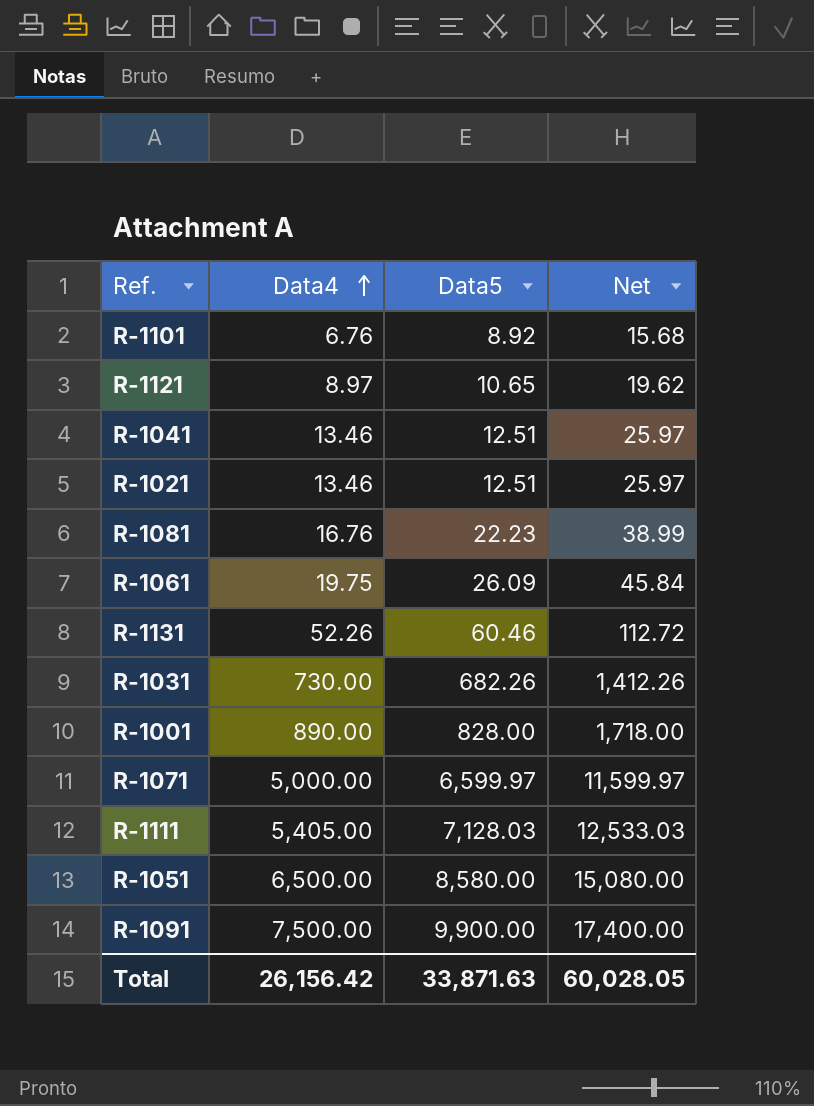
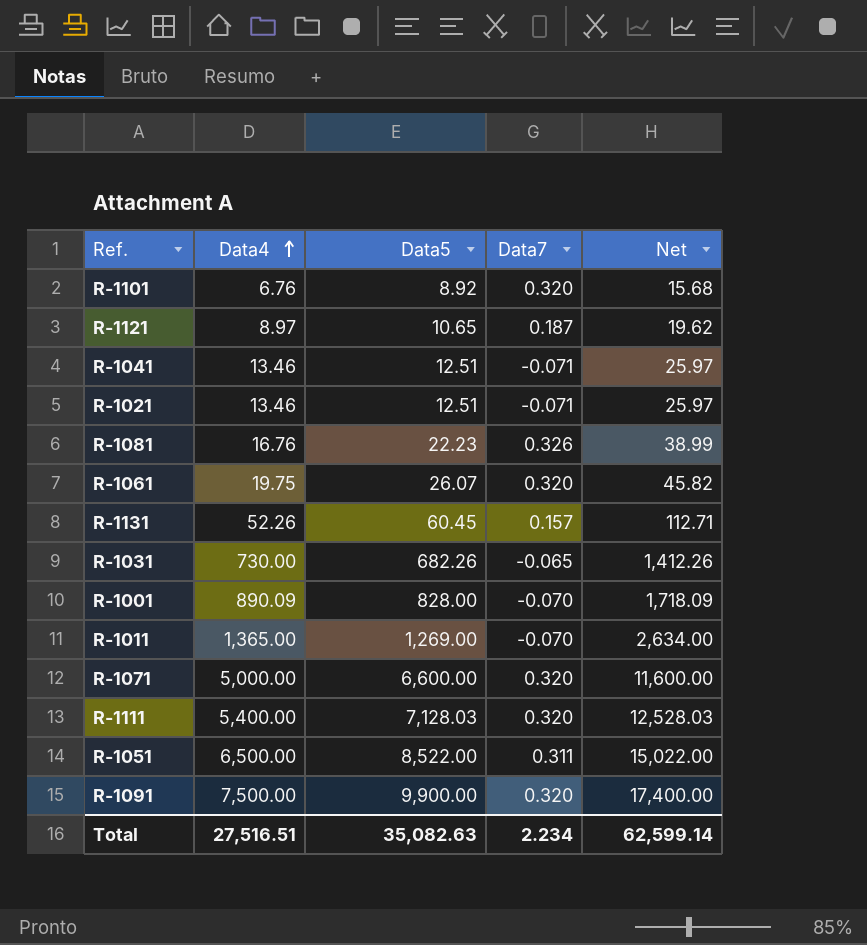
column Data7 | formula: none -> ([Data5] - [Data4]) / [Data4]
R-1061 | Data5: 26.09 -> 26.07
R-1061 | Net: 45.84 -> 45.82
R-1131 | Data5: 60.46 -> 60.45
R-1131 | Net: 112.72 -> 112.71
R-1001 | Data4: 890.00 -> 890.09
R-1001 | Net: 1,718.00 -> 1,718.09
row R-1011: none -> 1,365.00 | 1,269.00 | -0.070 | 2,634.00
R-1071 | Data5: 6,599.97 -> 6,600.00
R-1071 | Net: 11,599.97 -> 11,600.00
R-1111 | Data4: 5,405.00 -> 5,400.00
R-1111 | Net: 12,533.03 -> 12,528.03
R-1051 | Data5: 8,580.00 -> 8,522.00
R-1051 | Net: 15,080.00 -> 15,022.00
Total | Data4: 26,156.42 -> 27,516.51
Total | Data5: 33,871.63 -> 35,082.63
Total | Net: 60,028.05 -> 62,599.14

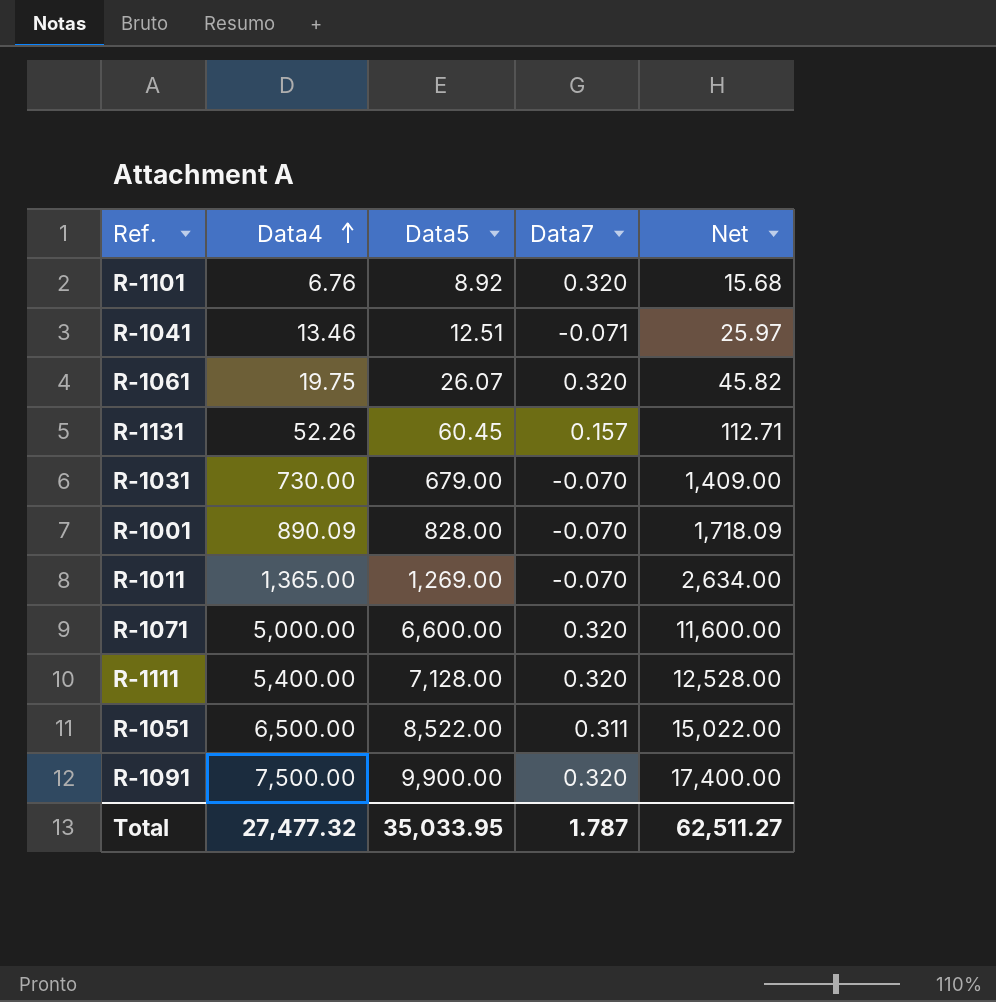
row R-1121: 8.97 | 10.65 | 0.187 | 19.62 -> none
row R-1021: 13.46 | 12.51 | -0.071 | 25.97 -> none
row R-1081: 16.76 | 22.23 | 0.326 | 38.99 -> none
R-1031 | Data5: 682.26 -> 679.00
R-1031 | Data7: -0.065 -> -0.070
R-1031 | Net: 1,412.26 -> 1,409.00
R-1111 | Data5: 7,128.03 -> 7,128.00
R-1111 | Net: 12,528.03 -> 12,528.00
Total | Data4: 27,516.51 -> 27,477.32
Total | Data5: 35,082.63 -> 35,033.95
Total | Data7: 2.234 -> 1.787
Total | Net: 62,599.14 -> 62,511.27

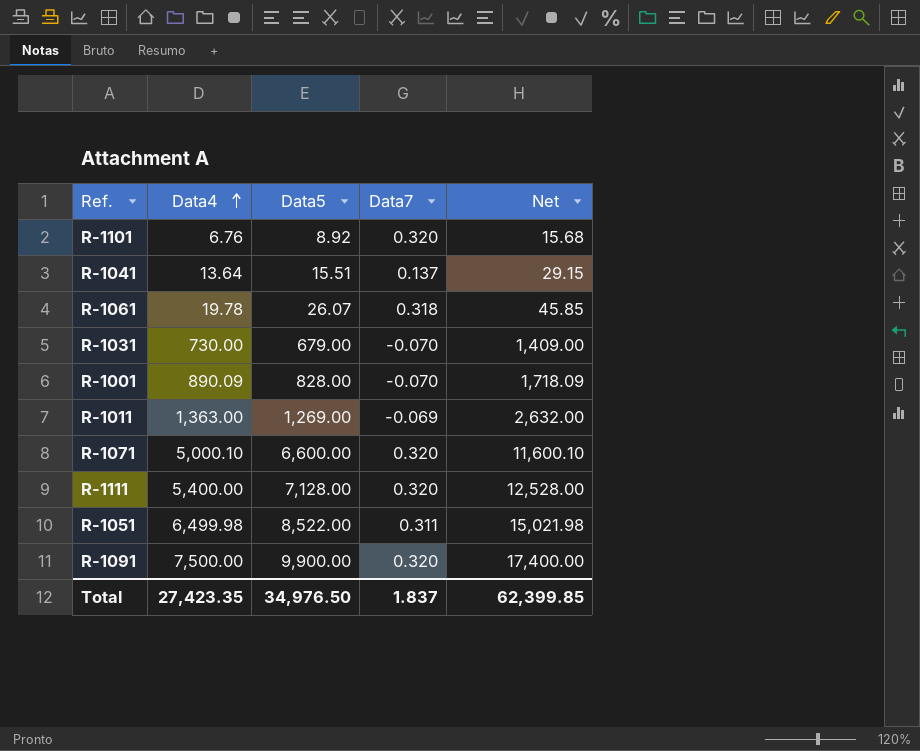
row R-1131: 52.26 | 60.45 | 0.157 | 112.71 -> none
R-1041 | Data4: 13.46 -> 13.64
R-1041 | Data5: 12.51 -> 15.51
R-1041 | Data7: -0.071 -> 0.137
R-1041 | Net: 25.97 -> 29.15
R-1061 | Data4: 19.75 -> 19.78
R-1061 | Data7: 0.320 -> 0.318
R-1061 | Net: 45.82 -> 45.85
R-1011 | Data4: 1,365.00 -> 1,363.00
R-1011 | Data7: -0.070 -> -0.069
R-1011 | Net: 2,634.00 -> 2,632.00
R-1071 | Data4: 5,000.00 -> 5,000.10
R-1071 | Net: 11,600.00 -> 11,600.10
R-1051 | Data4: 6,500.00 -> 6,499.98
R-1051 | Net: 15,022.00 -> 15,021.98
Total | Data4: 27,477.32 -> 27,423.35
Total | Data5: 35,033.95 -> 34,976.50
Total | Data7: 1.787 -> 1.837
Total | Net: 62,511.27 -> 62,399.85

